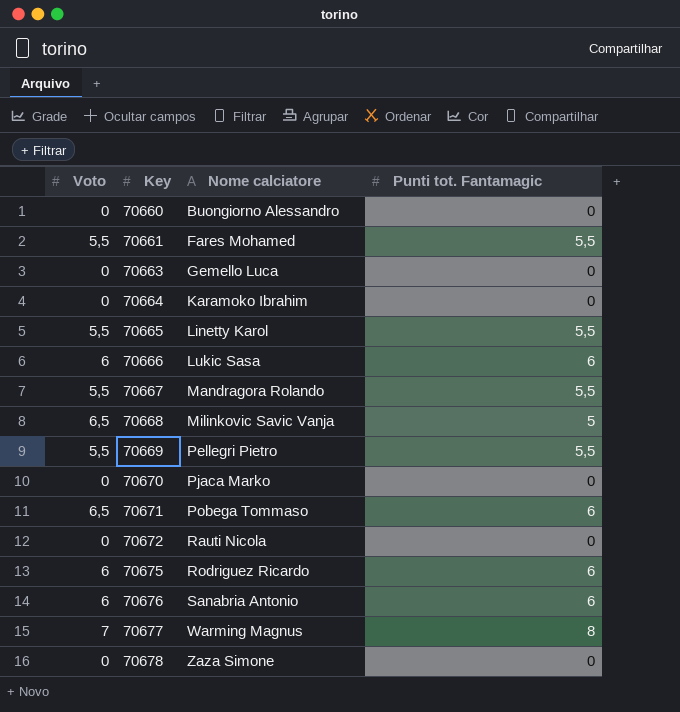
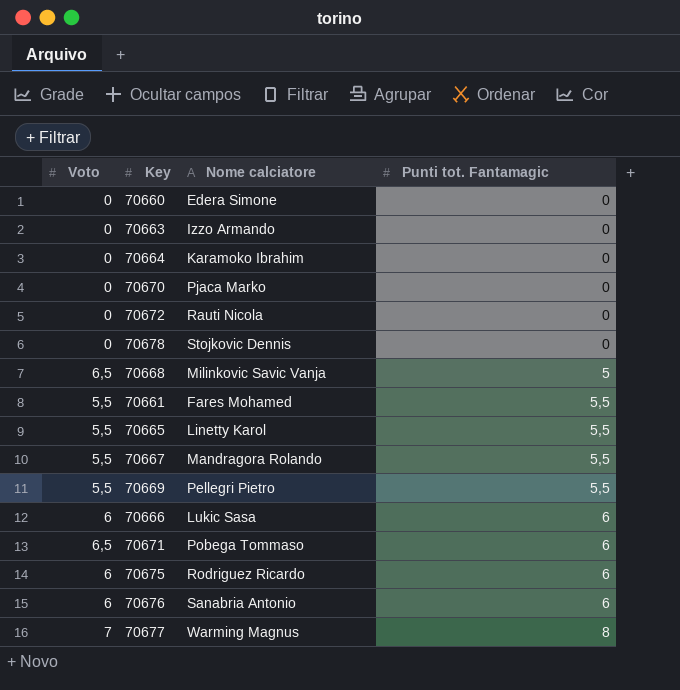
row order: Key ascending -> Punti tot. Fantamagic ascending
70660 | Nome calciatore: Buongiorno Alessandro -> Edera Simone
70663 | Nome calciatore: Gemello Luca -> Izzo Armando
70678 | Nome calciatore: Zaza Simone -> Stojkovic Dennis

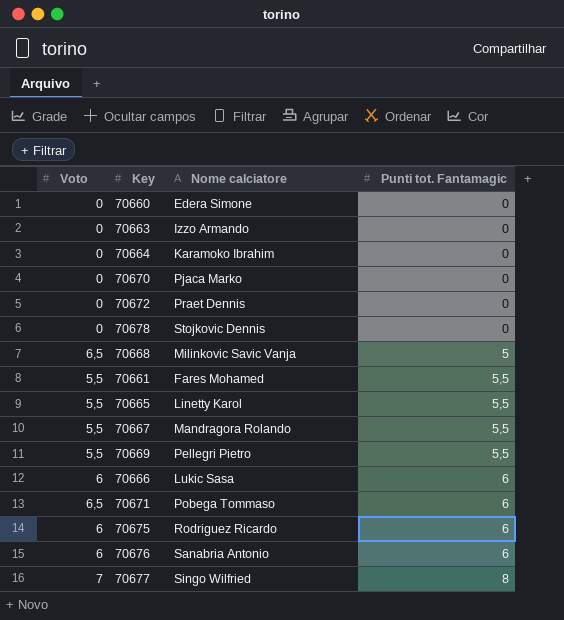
70672 | Nome calciatore: Rauti Nicola -> Praet Dennis
70677 | Nome calciatore: Warming Magnus -> Singo Wilfried

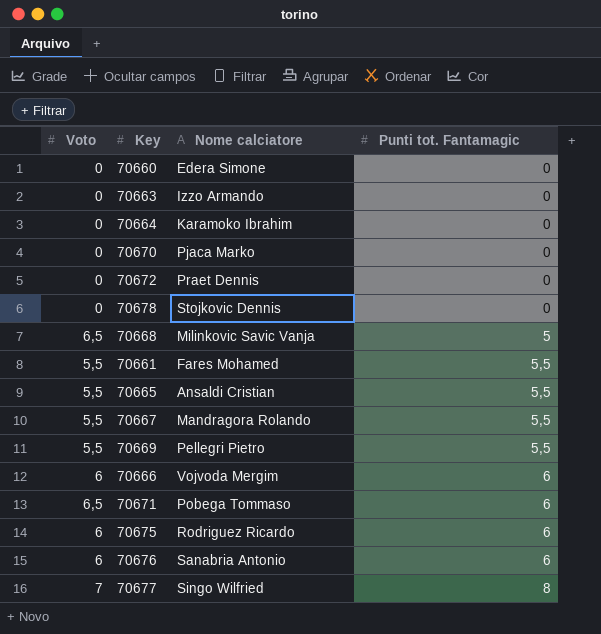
70665 | Nome calciatore: Linetty Karol -> Ansaldi Cristian
70666 | Nome calciatore: Lukic Sasa -> Vojvoda Mergim

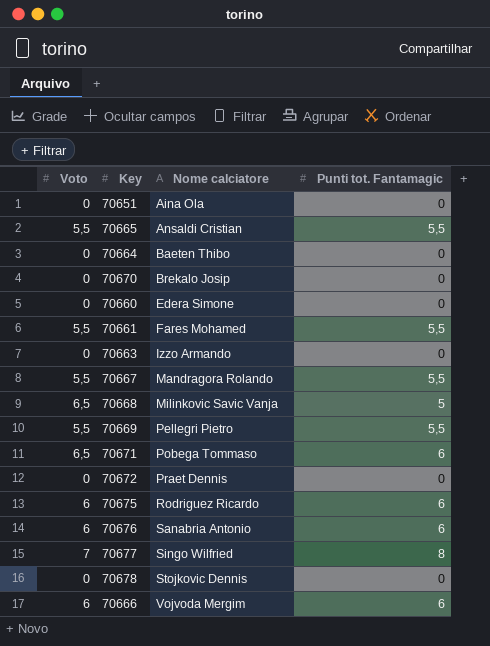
row order: Punti tot. Fantamagic ascending -> Nome calciatore ascending
row 70651: none -> 0 | Aina Ola | 0
70664 | Nome calciatore: Karamoko Ibrahim -> Baeten Thibo
70670 | Nome calciatore: Pjaca Marko -> Brekalo Josip

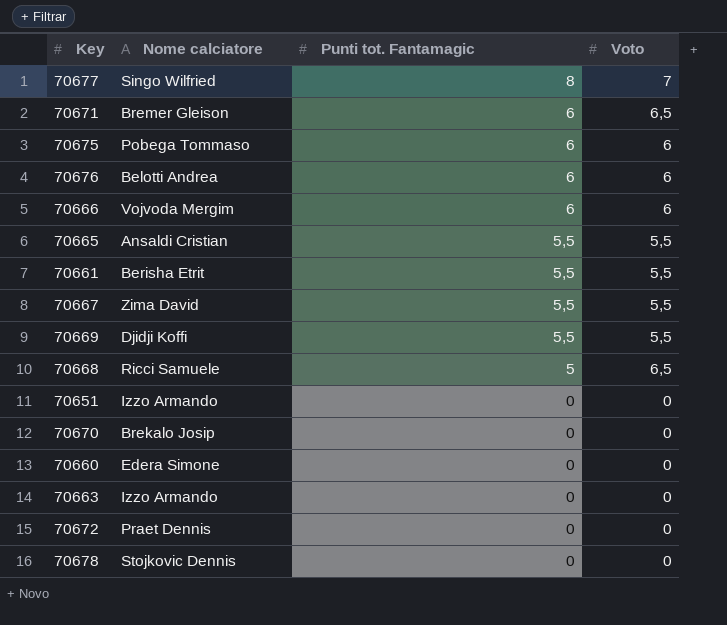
row order: Nome calciatore ascending -> Punti tot. Fantamagic descending
column Voto | position: 1 -> 4
row 70664: 0 | Baeten Thibo | 0 -> none
70671 | Nome calciatore: Pobega Tommaso -> Bremer Gleison
70675 | Nome calciatore: Rodriguez Ricardo -> Pobega Tommaso
70676 | Nome calciatore: Sanabria Antonio -> Belotti Andrea
70661 | Nome calciatore: Fares Mohamed -> Berisha Etrit
70667 | Nome calciatore: Mandragora Rolando -> Zima David
70669 | Nome calciatore: Pellegri Pietro -> Djidji Koffi
70668 | Nome calciatore: Milinkovic Savic Vanja -> Ricci Samuele
70651 | Nome calciatore: Aina Ola -> Izzo Armando

